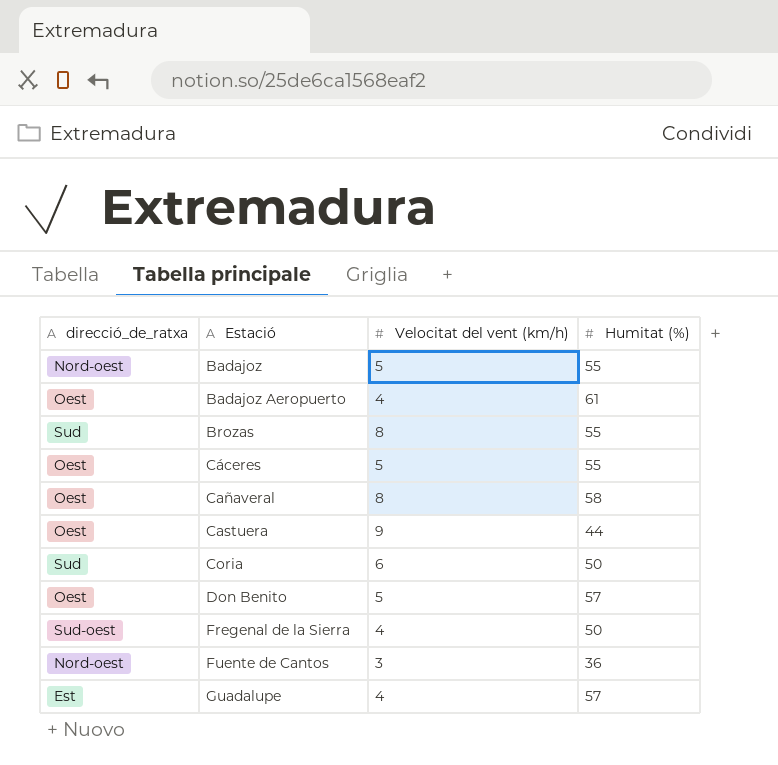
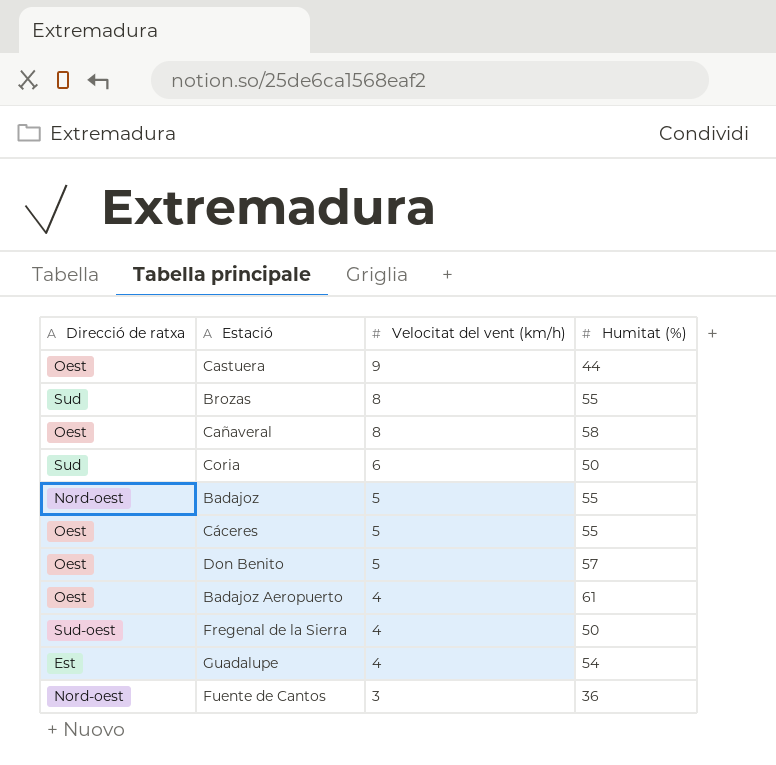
row order: Estació ascending -> Velocitat del vent (km/h) descending
column name: direcció_de_ratxa -> Direcció de ratxa
Guadalupe | Humitat (%): 57 -> 54

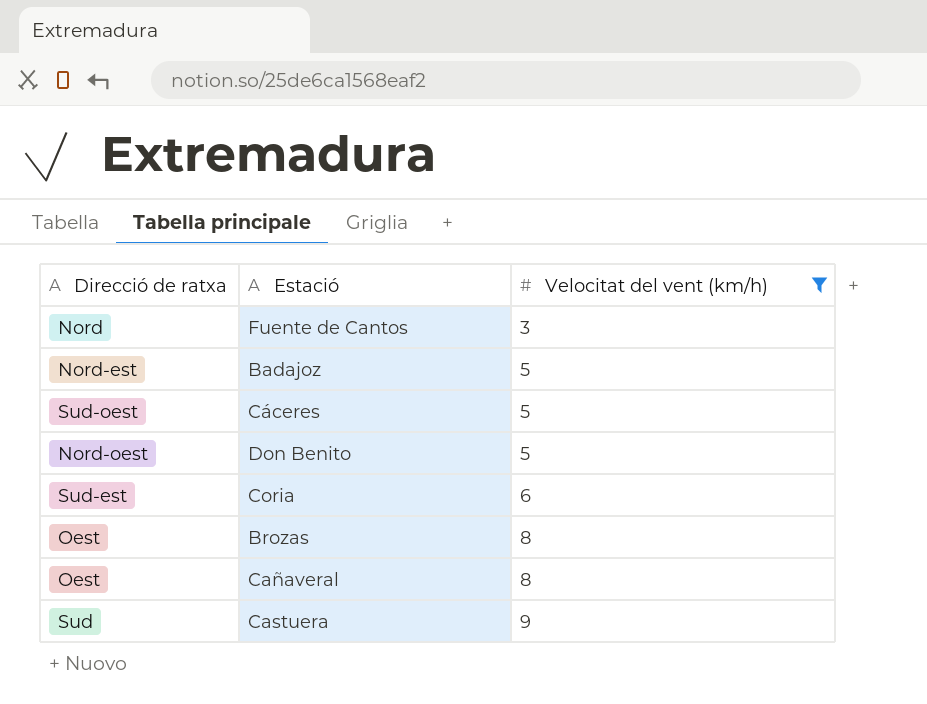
filter: none -> Velocitat del vent (km/h) != 4
row order: Velocitat del vent (km/h) descending -> Velocitat del vent (km/h) ascending
column Humitat (%) | position: 4 -> none
Fuente de Cantos | Direcció de ratxa: Nord-oest -> Nord
Badajoz | Direcció de ratxa: Nord-oest -> Nord-est
Cáceres | Direcció de ratxa: Oest -> Sud-oest
Don Benito | Direcció de ratxa: Oest -> Nord-oest
Coria | Direcció de ratxa: Sud -> Sud-est
Brozas | Direcció de ratxa: Sud -> Oest
Castuera | Direcció de ratxa: Oest -> Sud

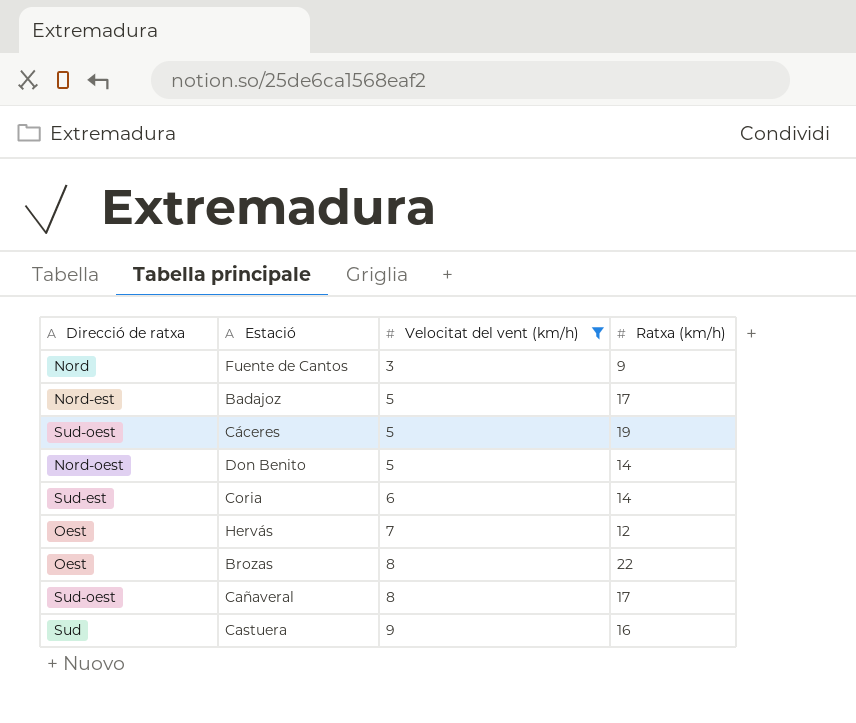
column Ratxa (km/h) | position: none -> 4
row Hervás: none -> Oest | 7 | 12
Cañaveral | Direcció de ratxa: Oest -> Sud-oest

